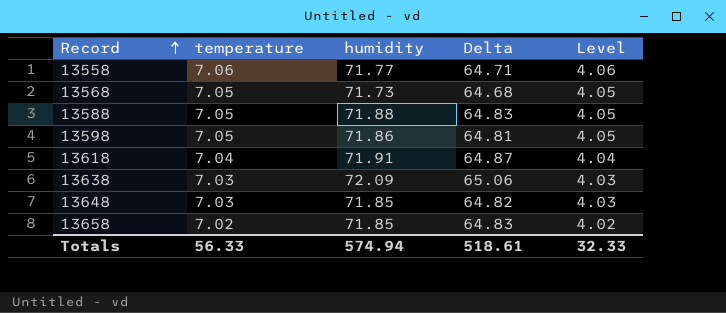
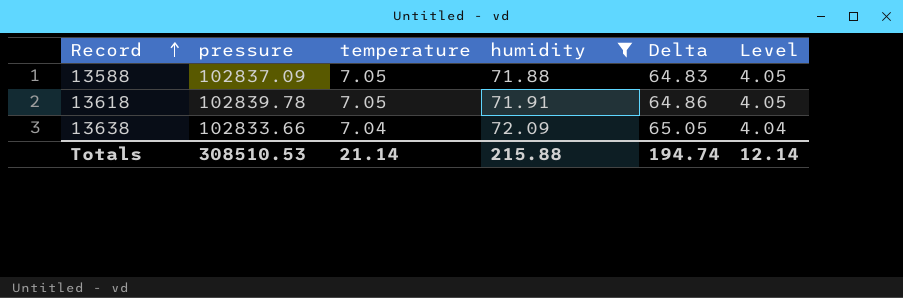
filter: none -> humidity >= 71.88
column pressure | position: none -> 2
13618 | temperature: 7.04 -> 7.05
13618 | Delta: 64.87 -> 64.86
13618 | Level: 4.04 -> 4.05
13638 | temperature: 7.03 -> 7.04
13638 | Delta: 65.06 -> 65.05
13638 | Level: 4.03 -> 4.04
Totals | temperature: 56.33 -> 21.14
Totals | humidity: 574.94 -> 215.88
Totals | Delta: 518.61 -> 194.74
Totals | Level: 32.33 -> 12.14

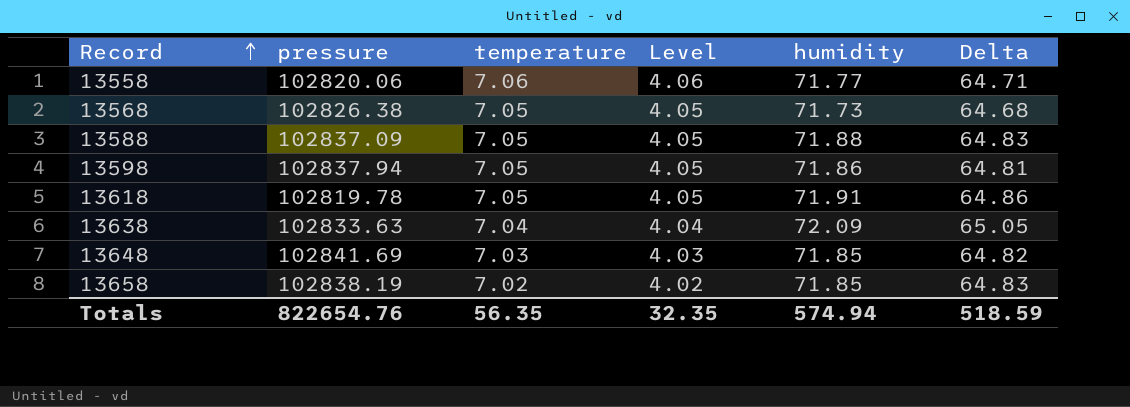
filter: humidity >= 71.88 -> none
column Level | position: 6 -> 4
13618 | pressure: 102839.78 -> 102819.78
13638 | pressure: 102833.66 -> 102833.63
Totals | pressure: 308510.53 -> 822654.76
Totals | temperature: 21.14 -> 56.35
Totals | Level: 12.14 -> 32.35
Totals | humidity: 215.88 -> 574.94
Totals | Delta: 194.74 -> 518.59

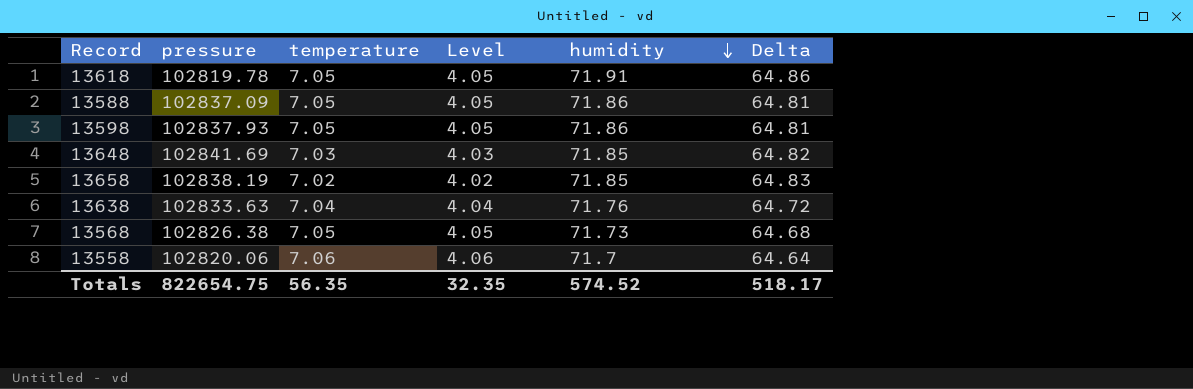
row order: Record ascending -> humidity descending
13588 | humidity: 71.88 -> 71.86
13588 | Delta: 64.83 -> 64.81
13598 | pressure: 102837.94 -> 102837.93
13638 | humidity: 72.09 -> 71.76
13638 | Delta: 65.05 -> 64.72
13558 | humidity: 71.77 -> 71.7
13558 | Delta: 64.71 -> 64.64
Totals | pressure: 822654.76 -> 822654.75
Totals | humidity: 574.94 -> 574.52
Totals | Delta: 518.59 -> 518.17

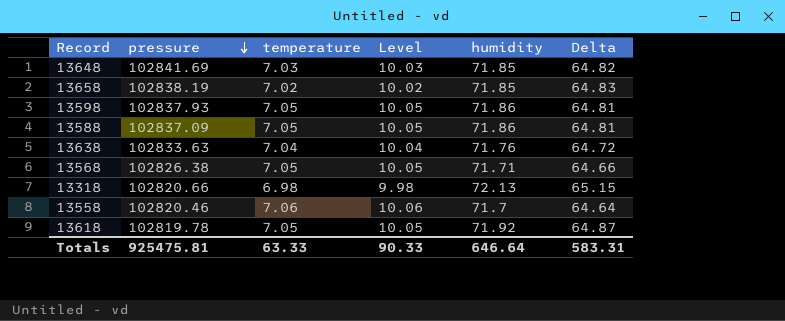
row order: humidity descending -> pressure descending
column Level | formula: [temperature] - 3 -> [temperature] + 3
13568 | humidity: 71.73 -> 71.71
13568 | Delta: 64.68 -> 64.66
row 13318: none -> 102820.66 | 6.98 | 9.98 | 72.13 | 65.15
13558 | pressure: 102820.06 -> 102820.46
13618 | humidity: 71.91 -> 71.92
13618 | Delta: 64.86 -> 64.87
Totals | pressure: 822654.75 -> 925475.81
Totals | temperature: 56.35 -> 63.33
Totals | Level: 32.35 -> 90.33
Totals | humidity: 574.52 -> 646.64
Totals | Delta: 518.17 -> 583.31

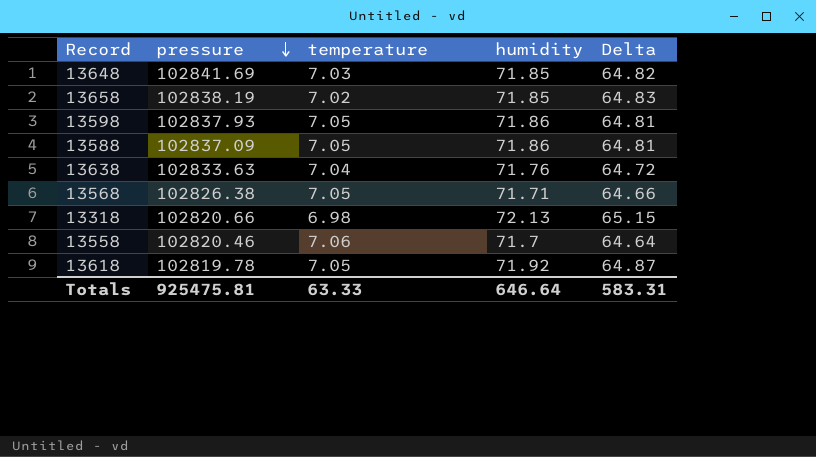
column Level | formula: [temperature] + 3 -> none

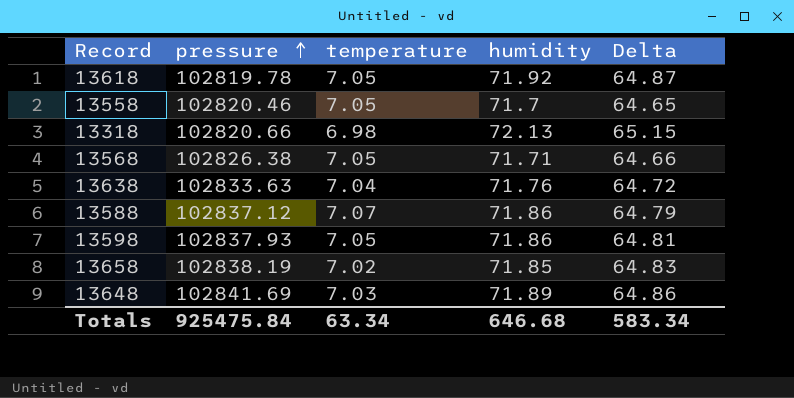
row order: pressure descending -> pressure ascending
13558 | temperature: 7.06 -> 7.05
13558 | Delta: 64.64 -> 64.65
13588 | pressure: 102837.09 -> 102837.12
13588 | temperature: 7.05 -> 7.07
13588 | Delta: 64.81 -> 64.79
13648 | humidity: 71.85 -> 71.89
13648 | Delta: 64.82 -> 64.86
Totals | pressure: 925475.81 -> 925475.84
Totals | temperature: 63.33 -> 63.34
Totals | humidity: 646.64 -> 646.68
Totals | Delta: 583.31 -> 583.34

